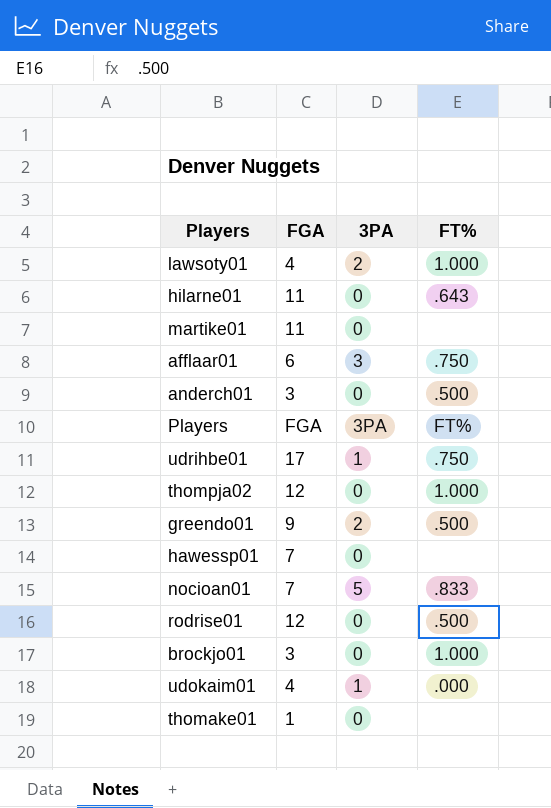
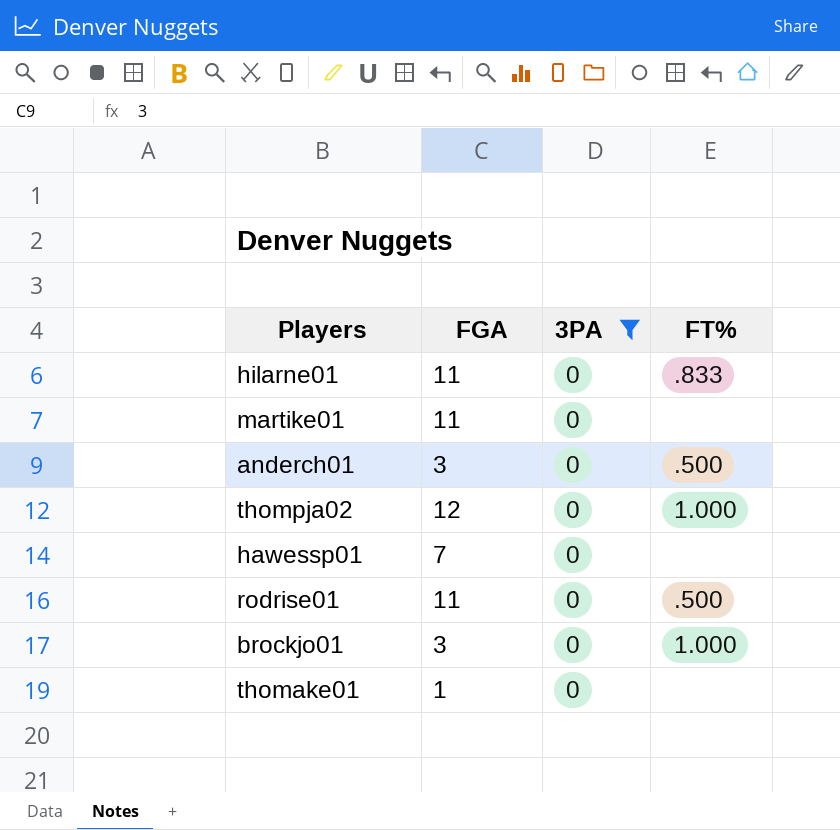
filter: none -> 3PA = 0
hilarne01 | FT%: .643 -> .833
rodrise01 | FGA: 12 -> 11

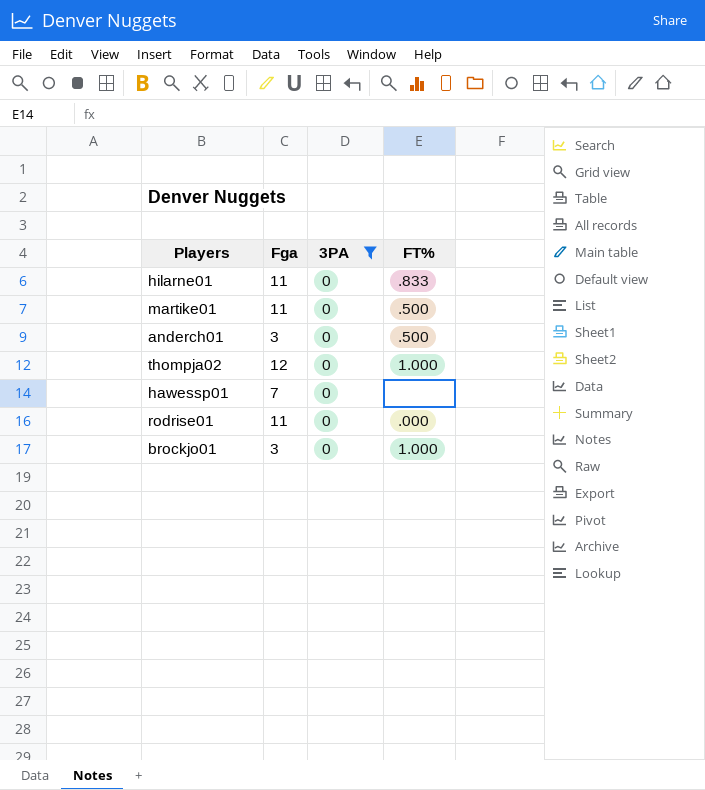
column name: FGA -> Fga
row thomake01: 1 | 0 | none -> none
martike01 | FT%: none -> .500
rodrise01 | FT%: .500 -> .000

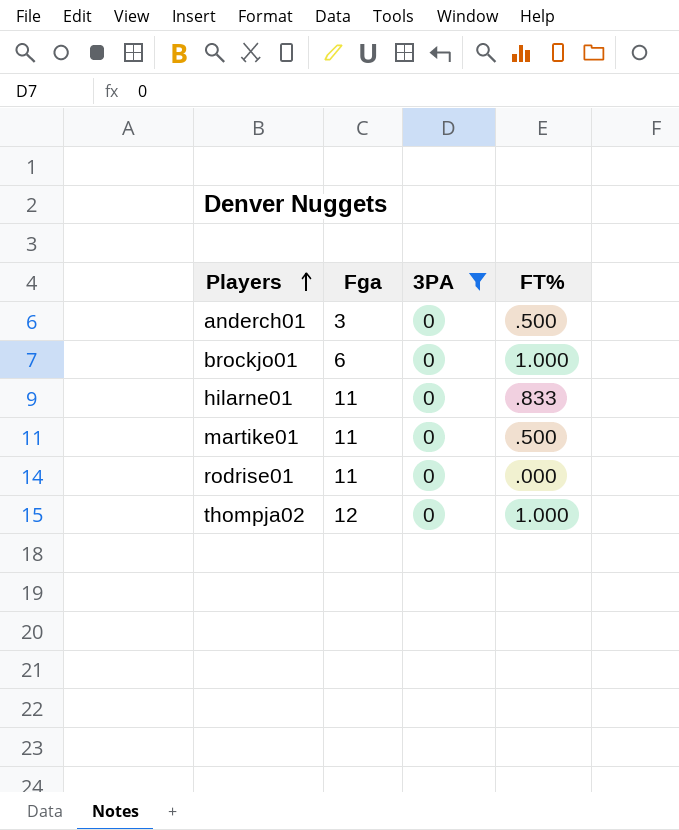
row order: none -> Players ascending
row hawessp01: 7 | 0 | none -> none
brockjo01 | Fga: 3 -> 6

